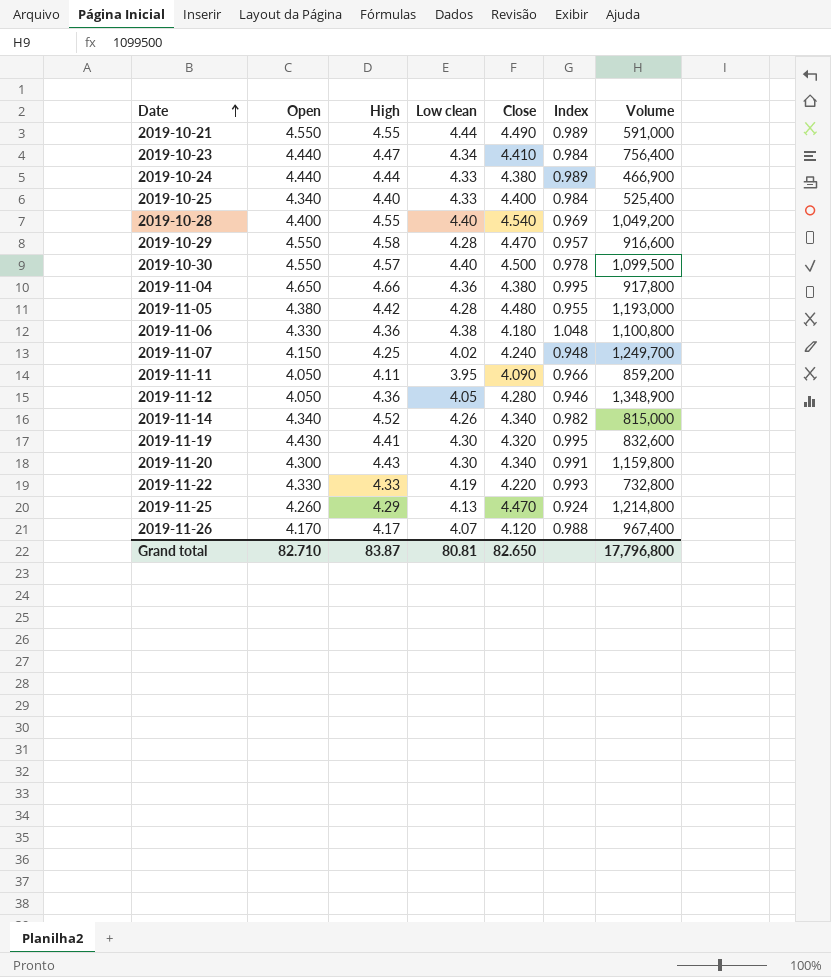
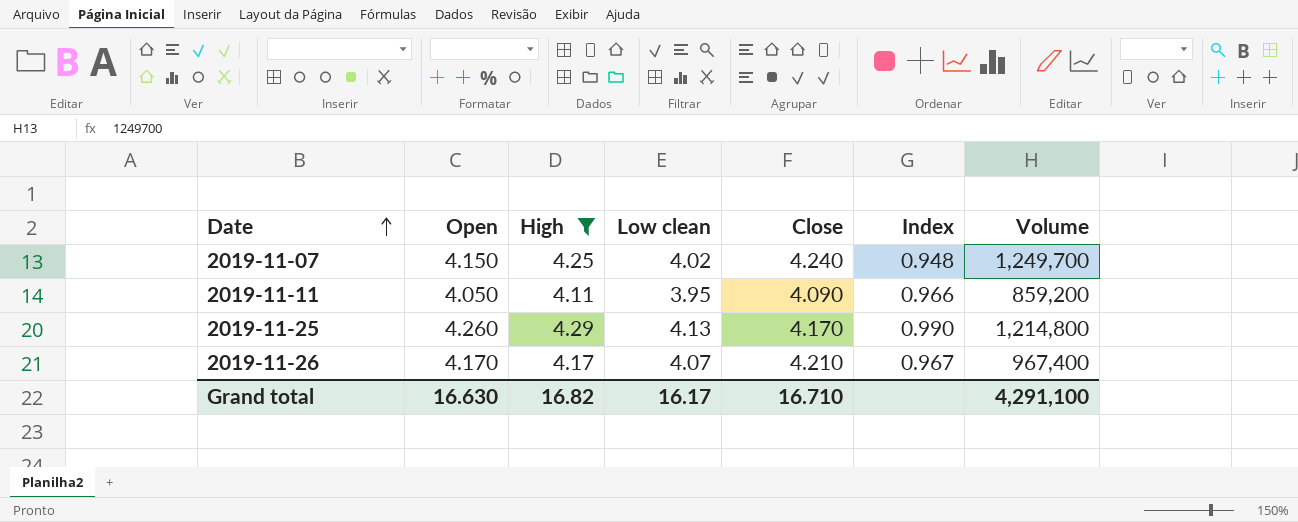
filter: none -> High <= 4.29
2019-11-25 | Close: 4.470 -> 4.170
2019-11-25 | Index: 0.924 -> 0.990
2019-11-26 | Close: 4.120 -> 4.210
2019-11-26 | Index: 0.988 -> 0.967
Grand total | Open: 82.710 -> 16.630
Grand total | High: 83.87 -> 16.82
Grand total | Low clean: 80.81 -> 16.17
Grand total | Close: 82.650 -> 16.710
Grand total | Volume: 17,796,800 -> 4,291,100

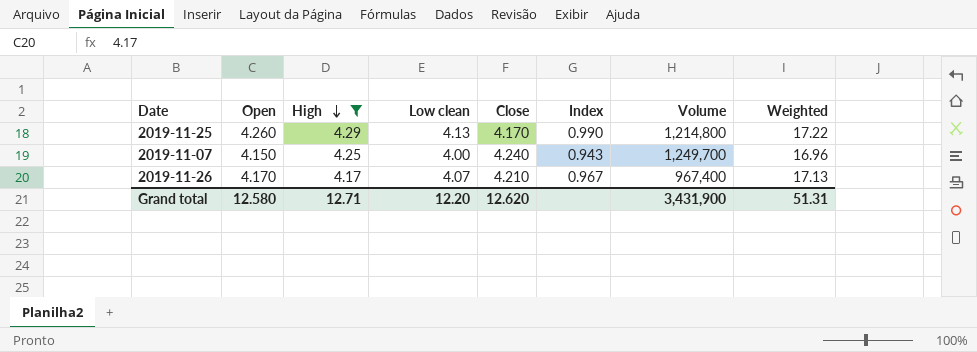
row order: Date ascending -> High descending
column Weighted | formula: none -> [Low clean] * [Close]
row 2019-11-11: 4.050 | 4.11 | 3.95 | 4.090 | 0.966 | 859,200 -> none
2019-11-07 | Low clean: 4.02 -> 4.00
2019-11-07 | Index: 0.948 -> 0.943
Grand total | Open: 16.630 -> 12.580
Grand total | High: 16.82 -> 12.71
Grand total | Low clean: 16.17 -> 12.20
Grand total | Close: 16.710 -> 12.620
Grand total | Volume: 4,291,100 -> 3,431,900

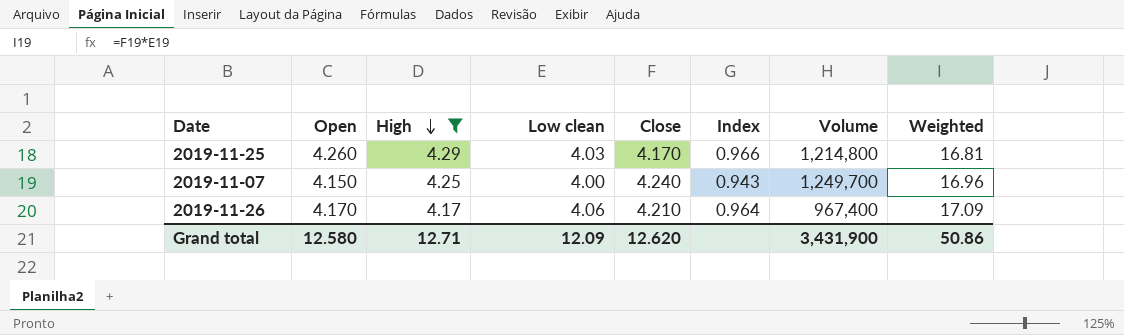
2019-11-25 | Low clean: 4.13 -> 4.03
2019-11-25 | Index: 0.990 -> 0.966
2019-11-25 | Weighted: 17.22 -> 16.81
2019-11-26 | Low clean: 4.07 -> 4.06
2019-11-26 | Index: 0.967 -> 0.964
2019-11-26 | Weighted: 17.13 -> 17.09
Grand total | Low clean: 12.20 -> 12.09
Grand total | Weighted: 51.31 -> 50.86

